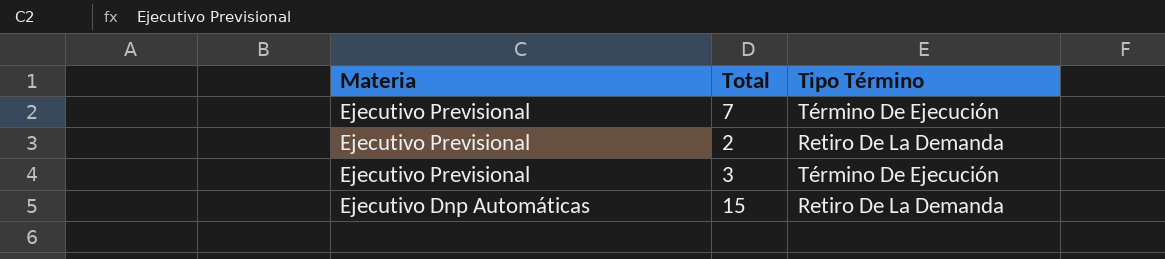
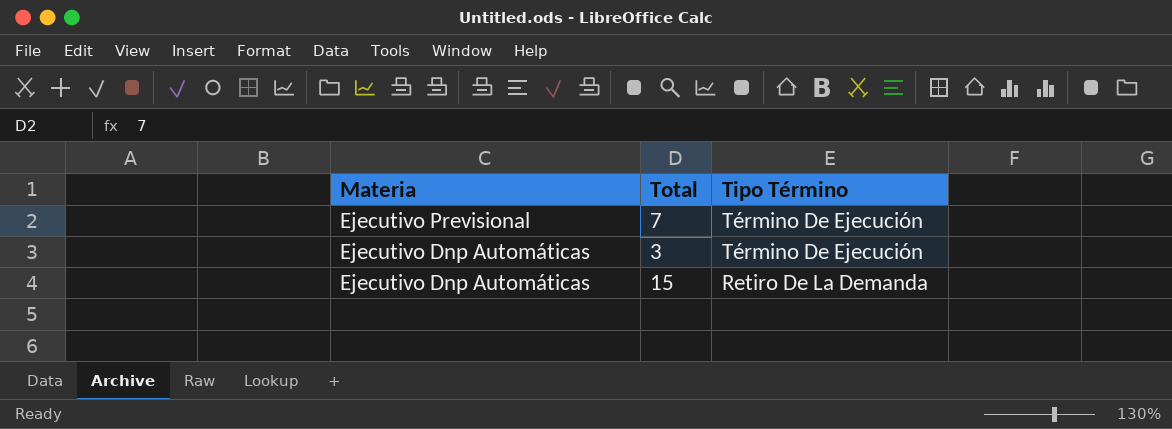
row 2: Ejecutivo Previsional | Retiro De La Demanda -> none
3 | Materia: Ejecutivo Previsional -> Ejecutivo Dnp Automáticas

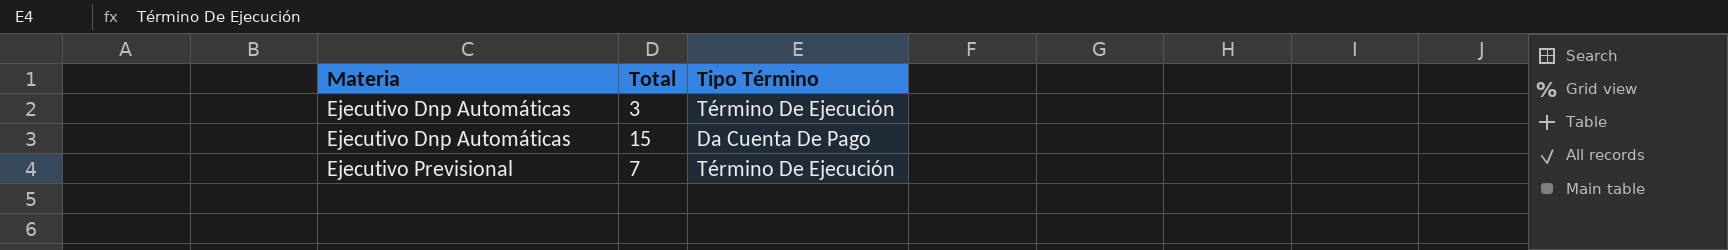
row order: Materia descending -> Materia ascending
15 | Tipo Término: Retiro De La Demanda -> Da Cuenta De Pago

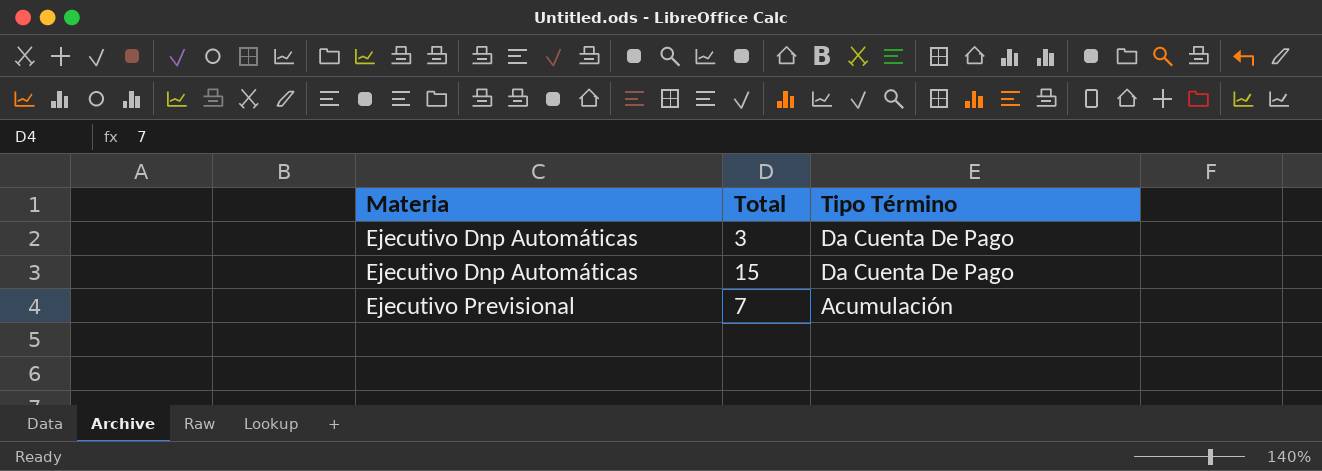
3 | Tipo Término: Término De Ejecución -> Da Cuenta De Pago
7 | Tipo Término: Término De Ejecución -> Acumulación

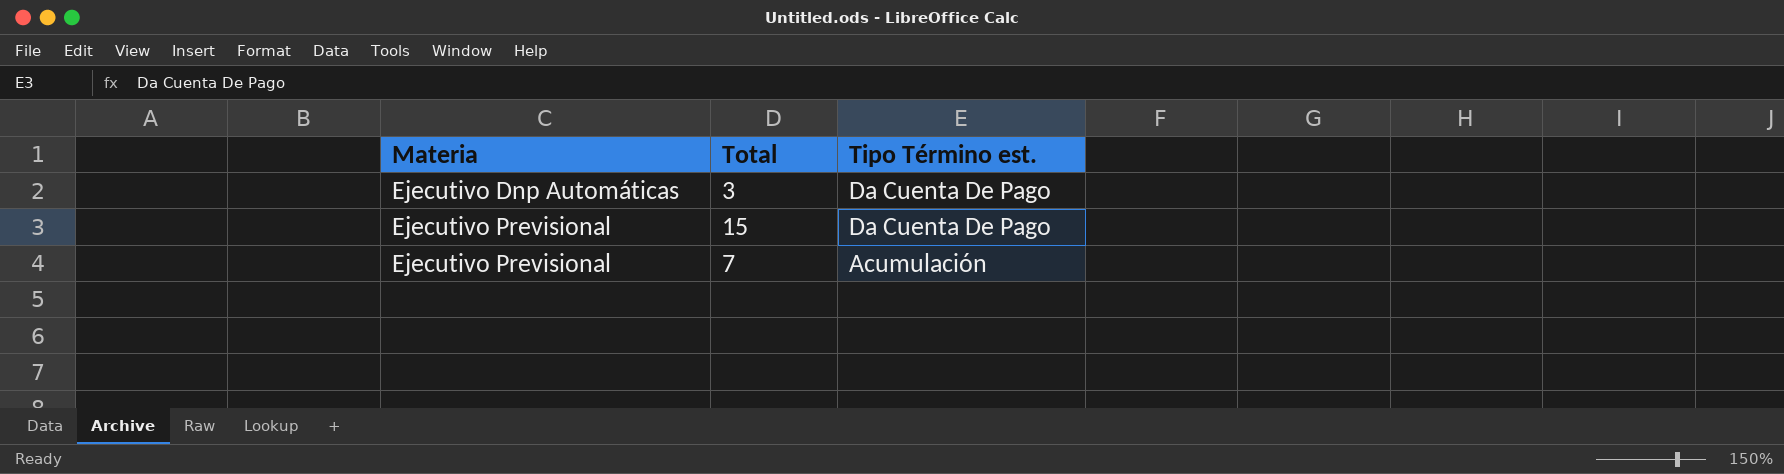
column name: Tipo Término -> Tipo Término est.
15 | Materia: Ejecutivo Dnp Automáticas -> Ejecutivo Previsional

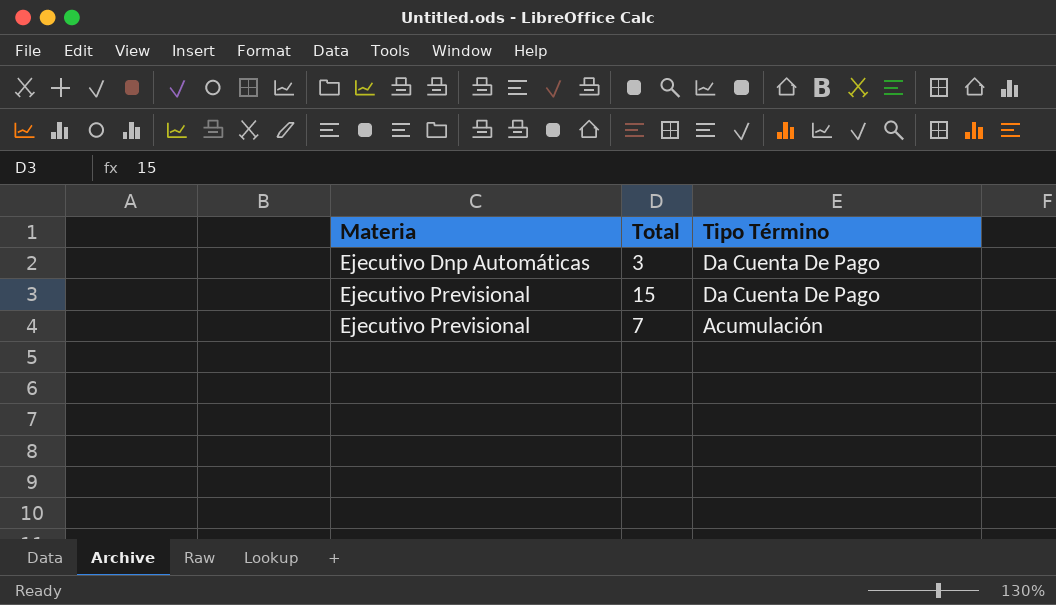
column name: Tipo Término est. -> Tipo Término

